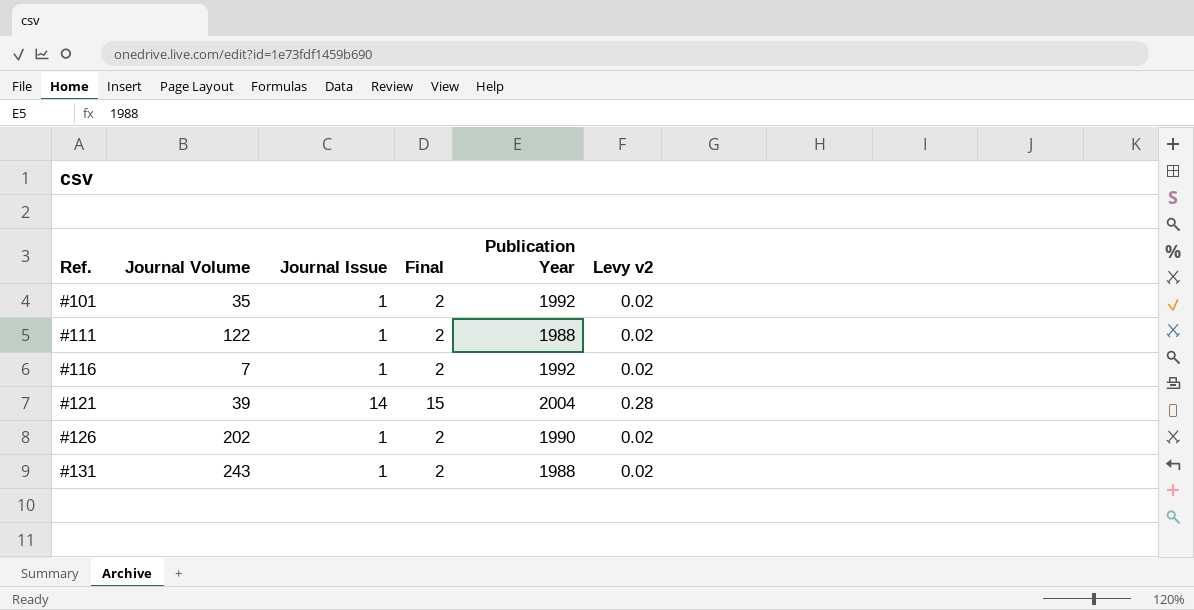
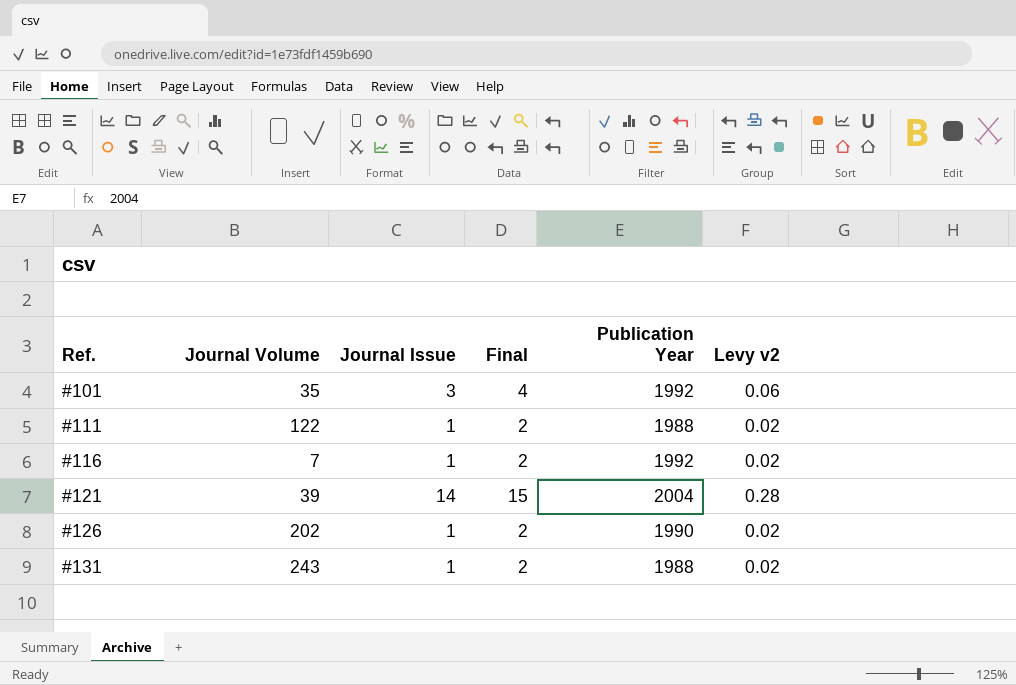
#101 | Journal Issue: 1 -> 3
#101 | Final: 2 -> 4
#101 | Levy v2: 0.02 -> 0.06

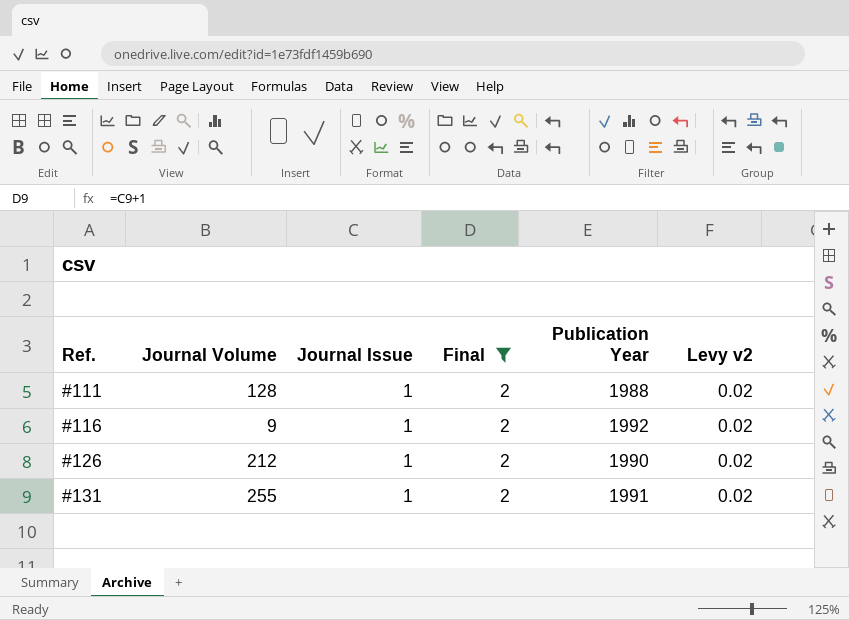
filter: none -> Final = 2
#111 | Journal Volume: 122 -> 128
#116 | Journal Volume: 7 -> 9
#126 | Journal Volume: 202 -> 212
#131 | Journal Volume: 243 -> 255
#131 | Publication Year: 1988 -> 1991

